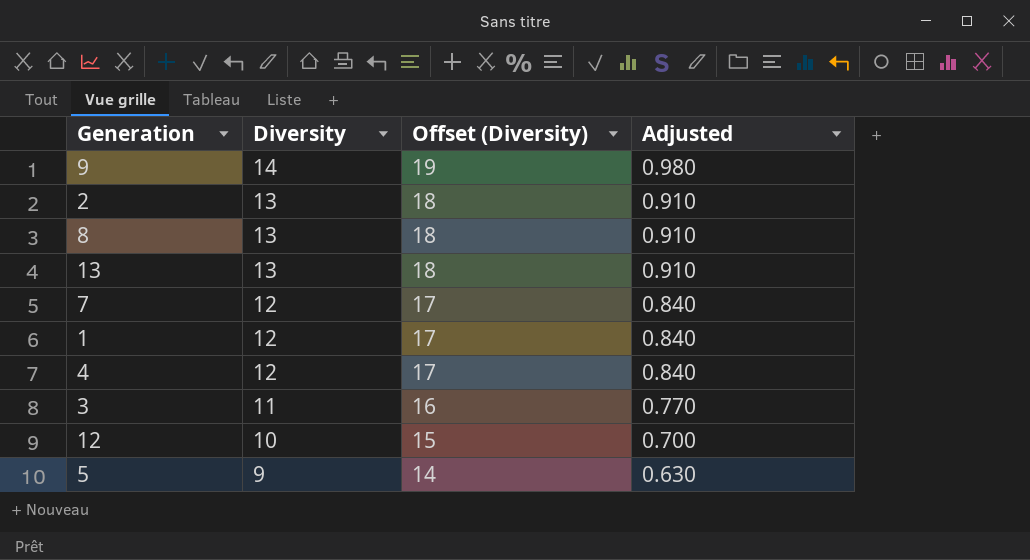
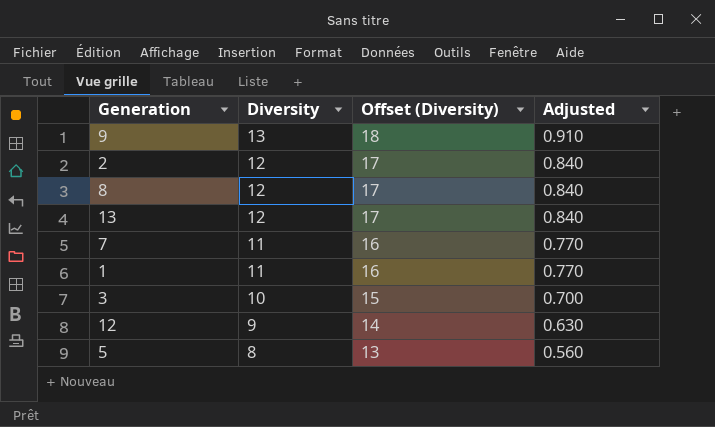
row 4: 12 | 17 | 0.840 -> none
9 | Diversity: 14 -> 13
9 | Offset (Diversity): 19 -> 18
9 | Adjusted: 0.980 -> 0.910
2 | Diversity: 13 -> 12
2 | Offset (Diversity): 18 -> 17
2 | Adjusted: 0.910 -> 0.840
8 | Diversity: 13 -> 12
8 | Offset (Diversity): 18 -> 17
8 | Adjusted: 0.910 -> 0.840
13 | Diversity: 13 -> 12
13 | Offset (Diversity): 18 -> 17
13 | Adjusted: 0.910 -> 0.840
7 | Diversity: 12 -> 11
7 | Offset (Diversity): 17 -> 16
7 | Adjusted: 0.840 -> 0.770
1 | Diversity: 12 -> 11
1 | Offset (Diversity): 17 -> 16
1 | Adjusted: 0.840 -> 0.770
3 | Diversity: 11 -> 10
3 | Offset (Diversity): 16 -> 15
3 | Adjusted: 0.770 -> 0.700
12 | Diversity: 10 -> 9
12 | Offset (Diversity): 15 -> 14
12 | Adjusted: 0.700 -> 0.630
5 | Diversity: 9 -> 8
5 | Offset (Diversity): 14 -> 13
5 | Adjusted: 0.630 -> 0.560

